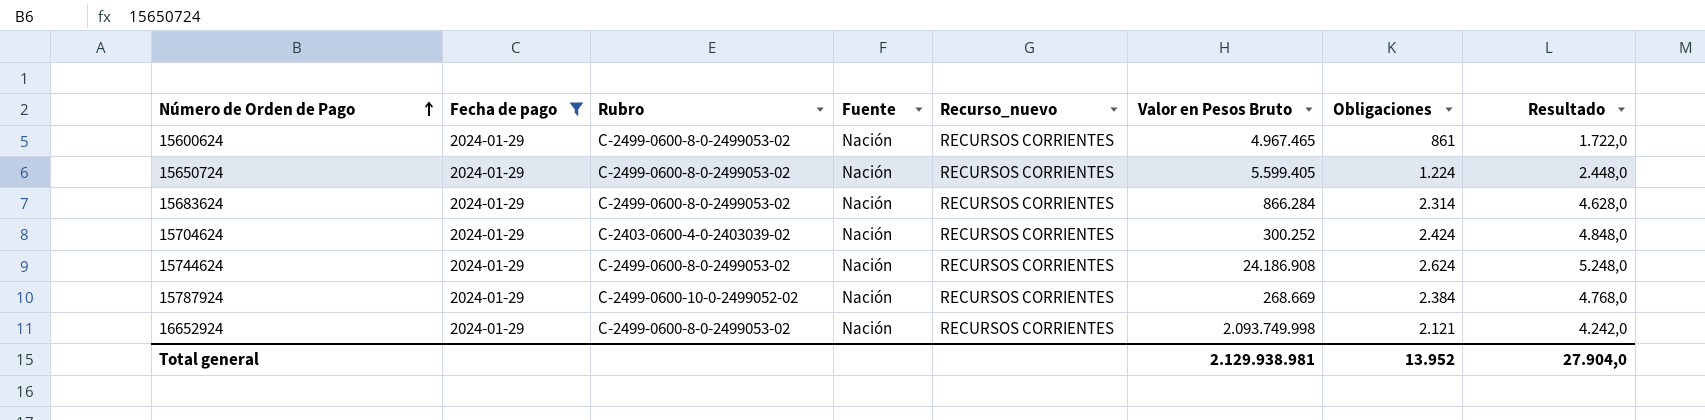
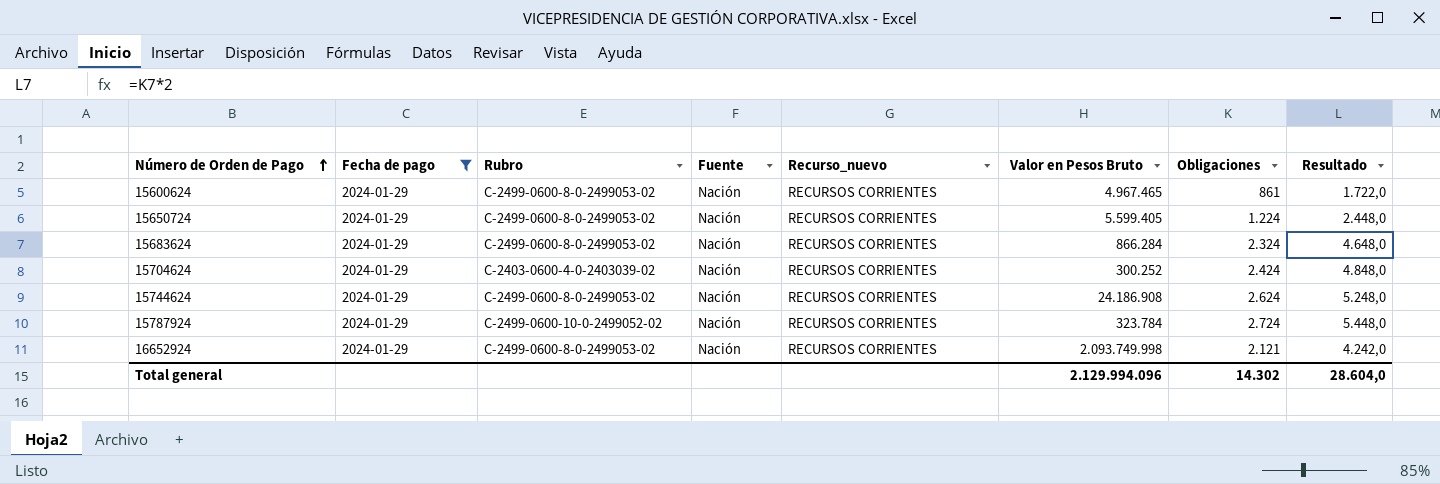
15683624 | Obligaciones: 2.314 -> 2.324
15683624 | Resultado: 4.628,0 -> 4.648,0
15787924 | Valor en Pesos Bruto: 268.669 -> 323.784
15787924 | Obligaciones: 2.384 -> 2.724
15787924 | Resultado: 4.768,0 -> 5.448,0
Total general | Valor en Pesos Bruto: 2.129.938.981 -> 2.129.994.096
Total general | Obligaciones: 13.952 -> 14.302
Total general | Resultado: 27.904,0 -> 28.604,0

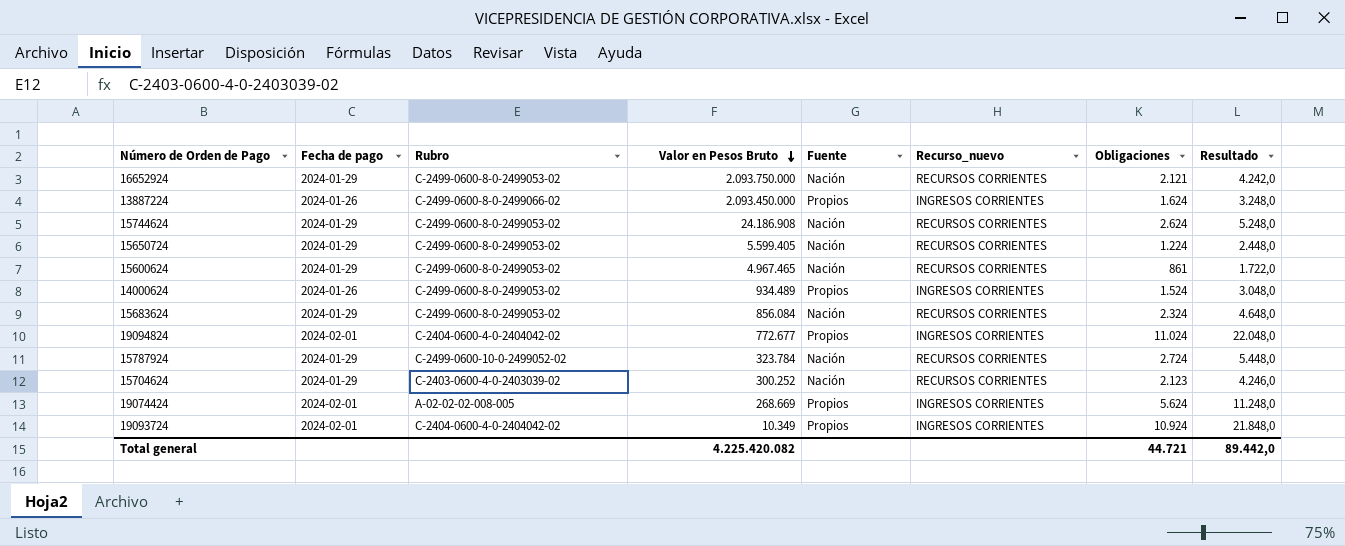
filter: Fecha de pago = 2024-01-29 -> none
row order: Número de Orden de Pago ascending -> Valor en Pesos Bruto descending
column Valor en Pesos Bruto | position: 6 -> 4
16652924 | Valor en Pesos Bruto: 2.093.749.998 -> 2.093.750.000
15683624 | Valor en Pesos Bruto: 866.284 -> 856.084
15704624 | Obligaciones: 2.424 -> 2.123
15704624 | Resultado: 4.848,0 -> 4.246,0
Total general | Valor en Pesos Bruto: 2.129.994.096 -> 4.225.420.082
Total general | Obligaciones: 14.302 -> 44.721
Total general | Resultado: 28.604,0 -> 89.442,0

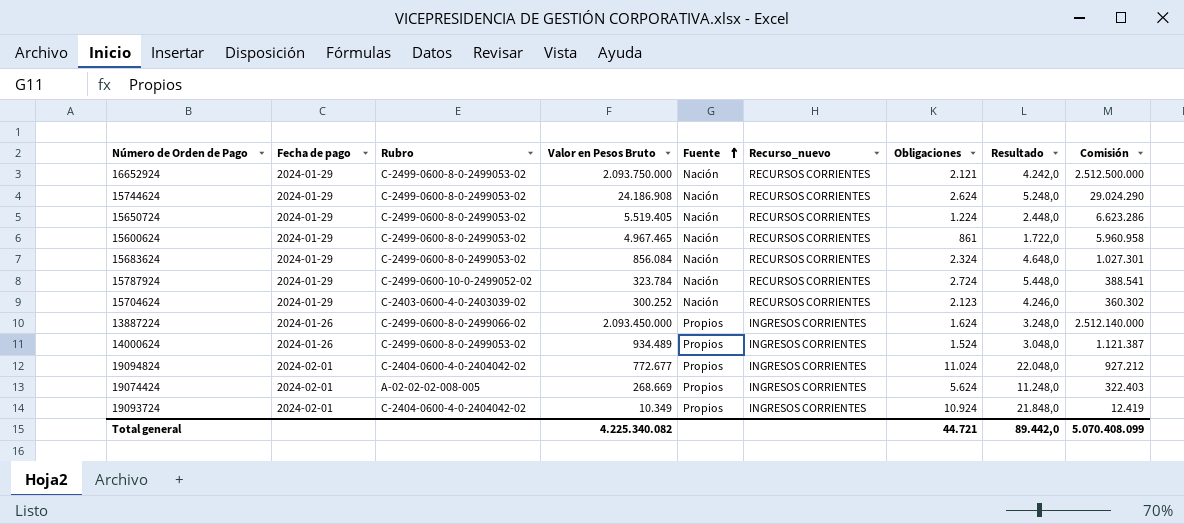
row order: Valor en Pesos Bruto descending -> Fuente ascending
column Comisión | formula: none -> [Valor en Pesos Bruto] * 1,2
15650724 | Valor en Pesos Bruto: 5.599.405 -> 5.519.405
Total general | Valor en Pesos Bruto: 4.225.420.082 -> 4.225.340.082

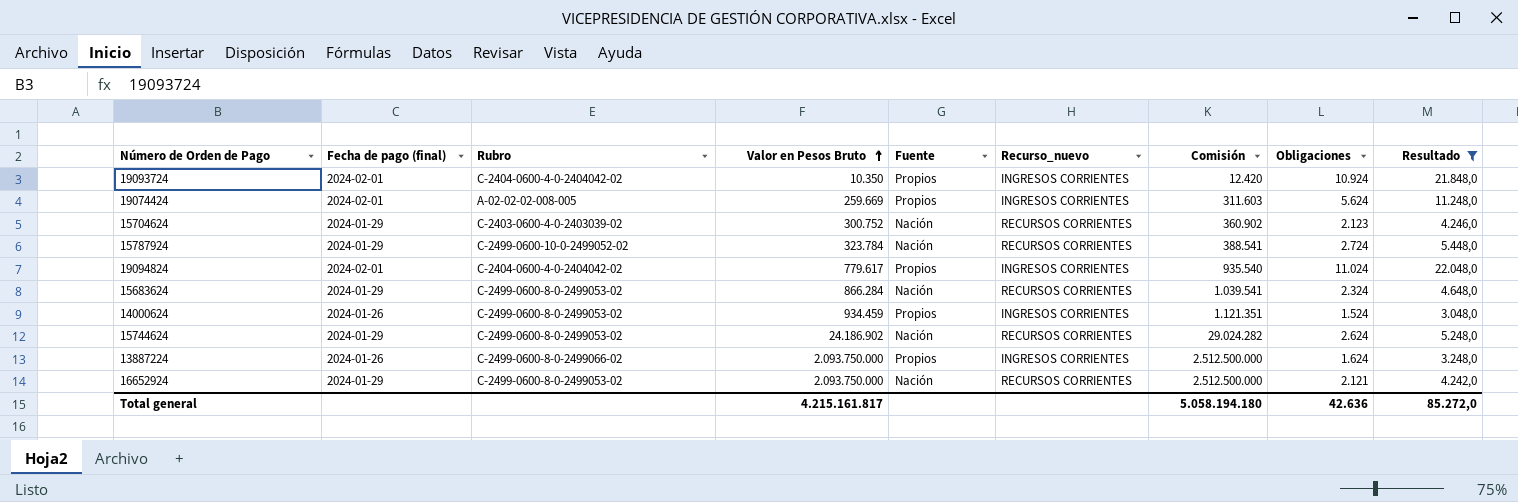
filter: none -> Resultado >= 3.048,0
row order: Fuente ascending -> Valor en Pesos Bruto ascending
column name: Fecha de pago -> Fecha de pago (final)
column Comisión | position: 9 -> 7
19093724 | Valor en Pesos Bruto: 10.349 -> 10.350
19093724 | Comisión: 12.419 -> 12.420
19074424 | Valor en Pesos Bruto: 268.669 -> 259.669
19074424 | Comisión: 322.403 -> 311.603
15704624 | Valor en Pesos Bruto: 300.252 -> 300.752
15704624 | Comisión: 360.302 -> 360.902
19094824 | Valor en Pesos Bruto: 772.677 -> 779.617
19094824 | Comisión: 927.212 -> 935.540
15683624 | Valor en Pesos Bruto: 856.084 -> 866.284
15683624 | Comisión: 1.027.301 -> 1.039.541
14000624 | Valor en Pesos Bruto: 934.489 -> 934.459
14000624 | Comisión: 1.121.387 -> 1.121.351
15744624 | Valor en Pesos Bruto: 24.186.908 -> 24.186.902
15744624 | Comisión: 29.024.290 -> 29.024.282
13887224 | Valor en Pesos Bruto: 2.093.450.000 -> 2.093.750.000
13887224 | Comisión: 2.512.140.000 -> 2.512.500.000
Total general | Valor en Pesos Bruto: 4.225.340.082 -> 4.215.161.817
Total general | Comisión: 5.070.408.099 -> 5.058.194.180
Total general | Obligaciones: 44.721 -> 42.636
Total general | Resultado: 89.442,0 -> 85.272,0

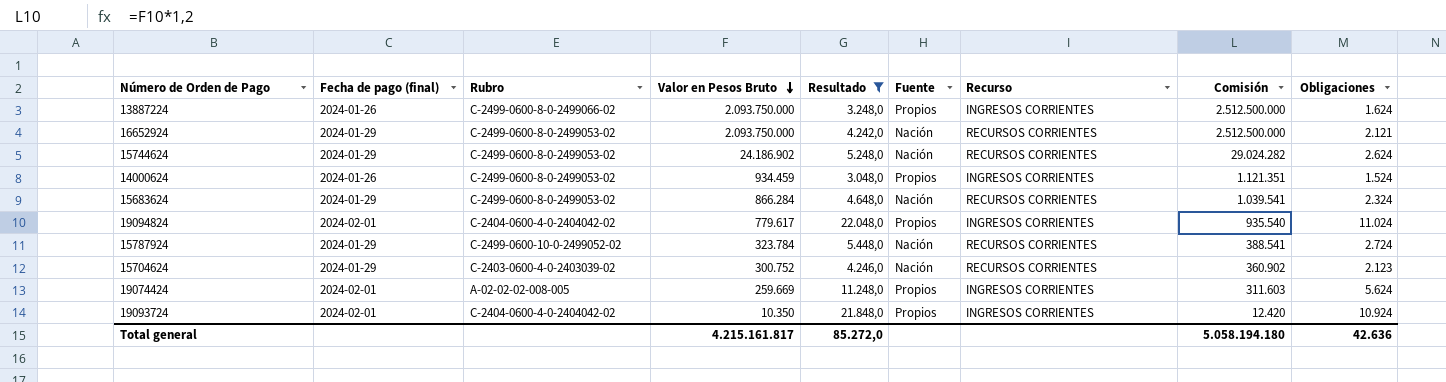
row order: Valor en Pesos Bruto ascending -> Valor en Pesos Bruto descending
column Resultado | position: 9 -> 5
column name: Recurso_nuevo -> Recurso

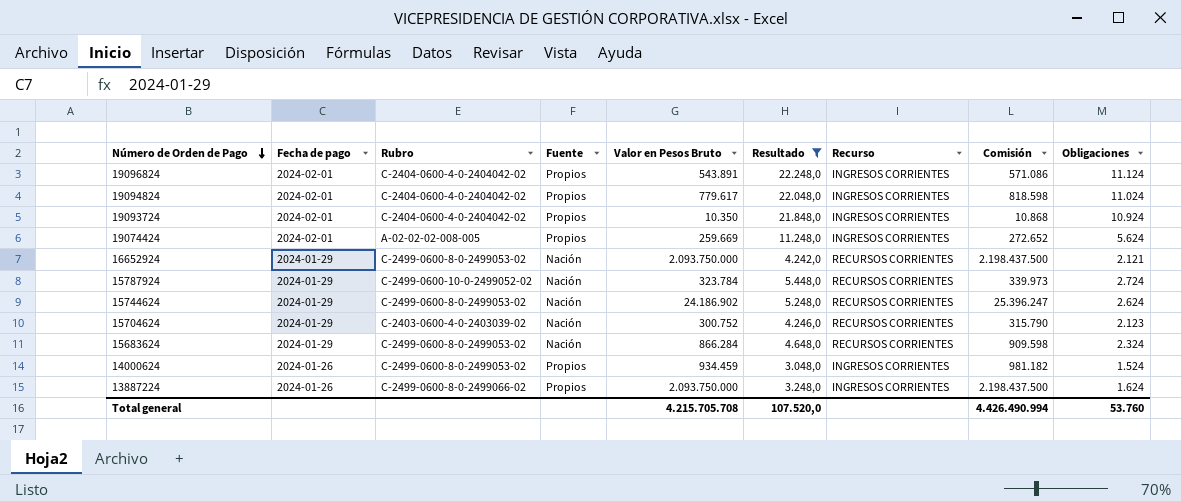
row order: Valor en Pesos Bruto descending -> Número de Orden de Pago descending
column name: Fecha de pago (final) -> Fecha de pago
column Fuente | position: 6 -> 4
column Comisión | formula: [Valor en Pesos Bruto] * 1,2 -> [Valor en Pesos Bruto] * 1,05
row 19096824: none -> 2024-02-01 | C-2404-0600-4-0-2404042-02 | Propios | 543.891 | 22.248,0 | INGRESOS CORRIENTES | 571.086 | 11.124
Total general | Valor en Pesos Bruto: 4.215.161.817 -> 4.215.705.708
Total general | Resultado: 85.272,0 -> 107.520,0
Total general | Comisión: 5.058.194.180 -> 4.426.490.994
Total general | Obligaciones: 42.636 -> 53.760

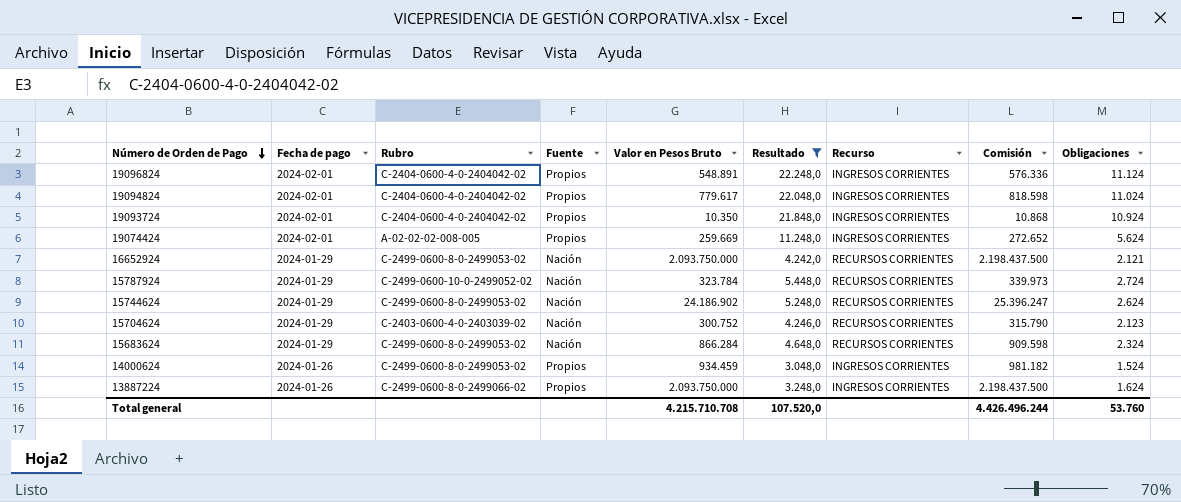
19096824 | Valor en Pesos Bruto: 543.891 -> 548.891
19096824 | Comisión: 571.086 -> 576.336
Total general | Valor en Pesos Bruto: 4.215.705.708 -> 4.215.710.708
Total general | Comisión: 4.426.490.994 -> 4.426.496.244

